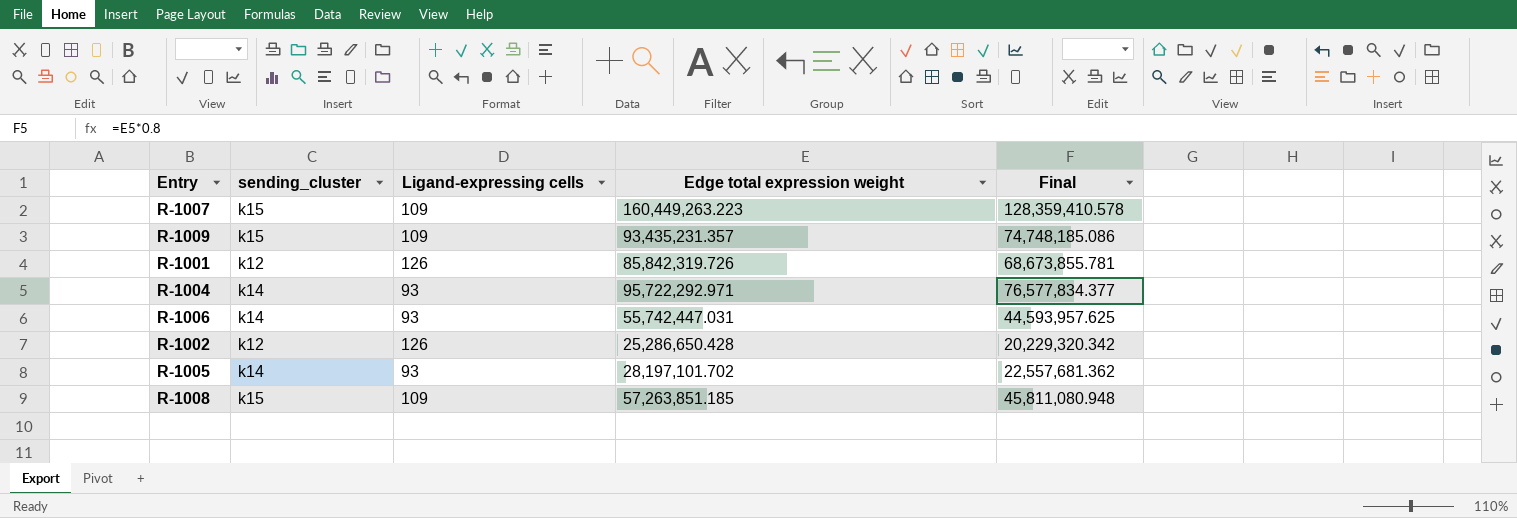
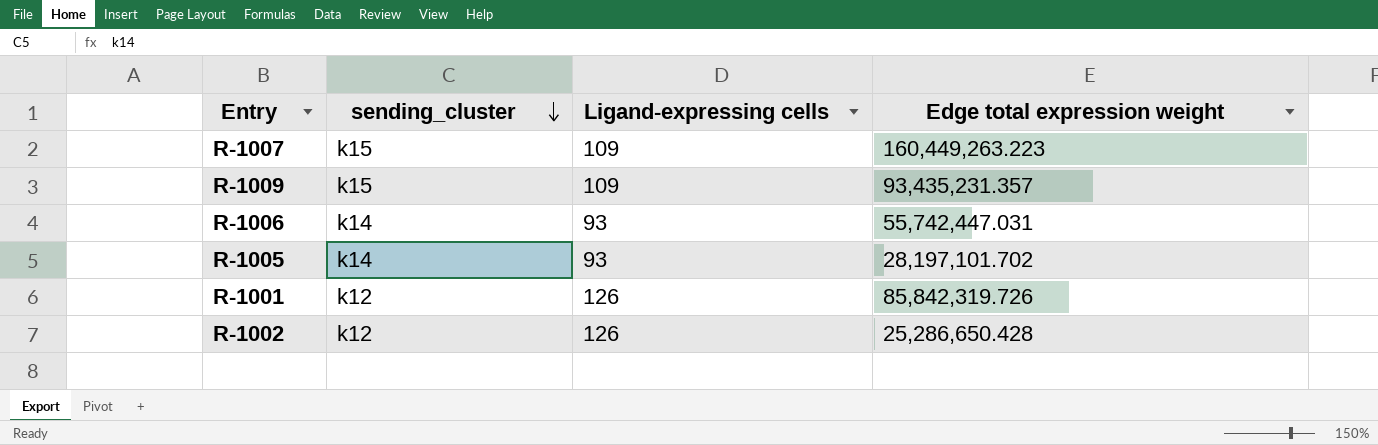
row order: none -> sending_cluster descending
column Final | formula: [Edge total expression weight] * 0.8 -> none
row R-1004: k14 | 93 | 95,722,292.971 | 76,577,834.377 -> none
row R-1008: k15 | 109 | 57,263,851.185 | 45,811,080.948 -> none

